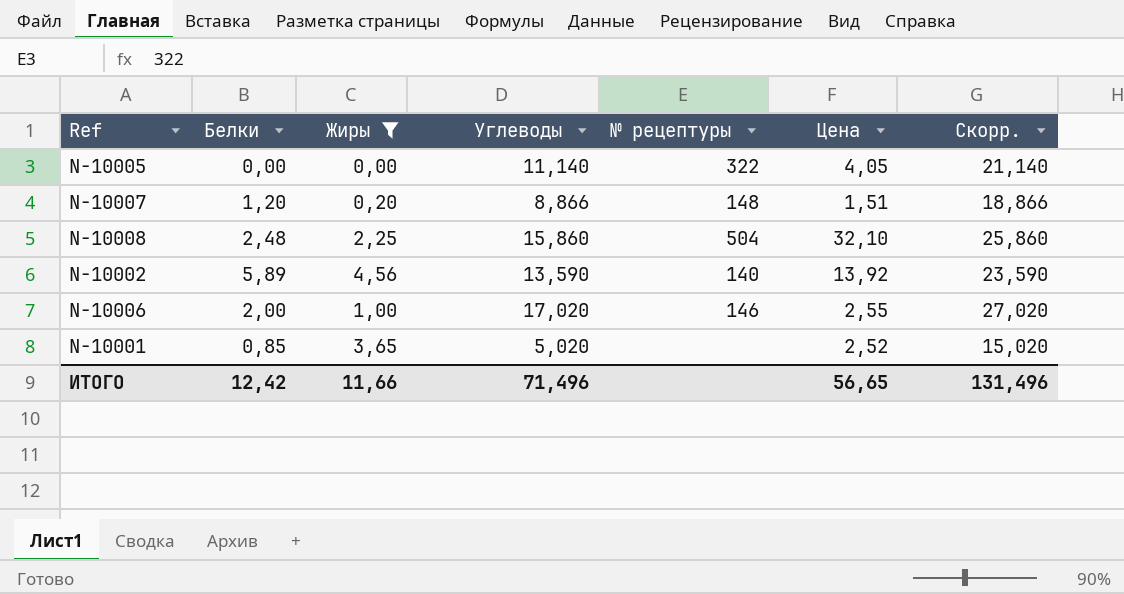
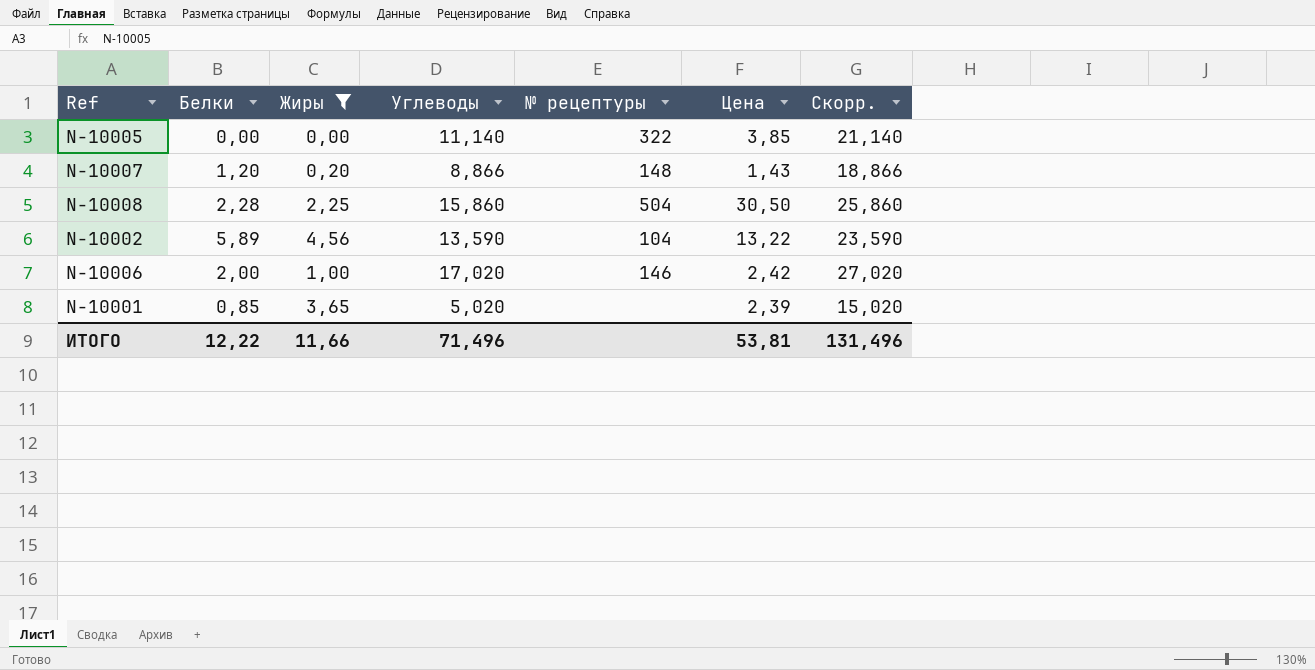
N-10005 | Цена: 4,05 -> 3,85
N-10007 | Цена: 1,51 -> 1,43
N-10008 | Белки: 2,48 -> 2,28
N-10008 | Цена: 32,10 -> 30,50
N-10002 | № рецептуры: 140 -> 104
N-10002 | Цена: 13,92 -> 13,22
N-10006 | Цена: 2,55 -> 2,42
N-10001 | Цена: 2,52 -> 2,39
ИТОГО | Белки: 12,42 -> 12,22
ИТОГО | Цена: 56,65 -> 53,81

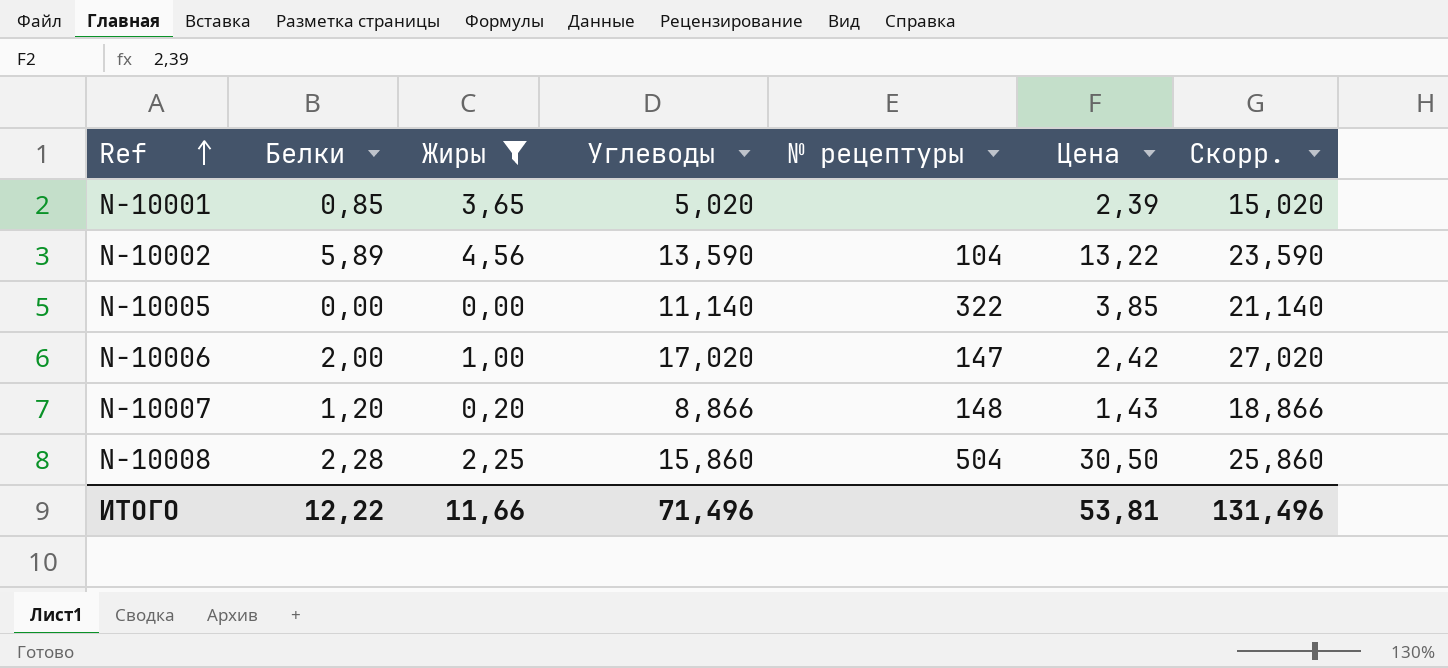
row order: none -> Ref ascending
N-10006 | № рецептуры: 146 -> 147

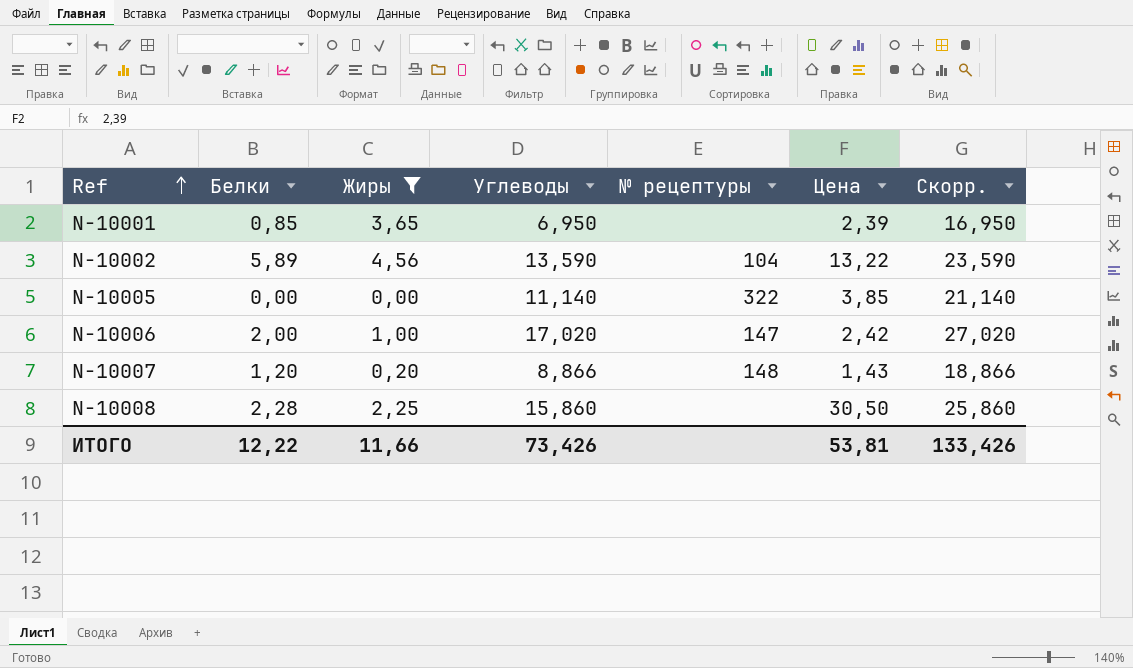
N-10001 | Углеводы: 5,020 -> 6,950
N-10001 | Скорр.: 15,020 -> 16,950
N-10008 | № рецептуры: 504 -> none
ИТОГО | Углеводы: 71,496 -> 73,426
ИТОГО | Скорр.: 131,496 -> 133,426

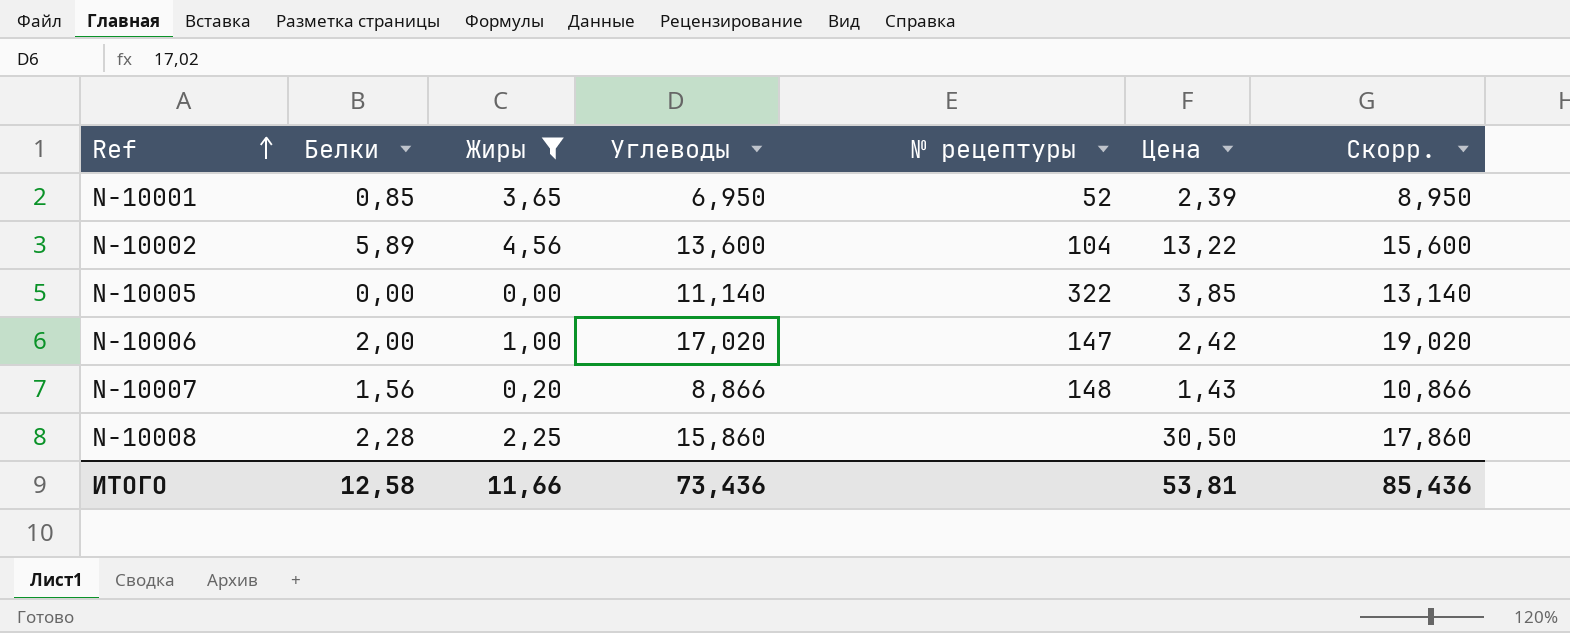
column Скорр. | formula: [Углеводы] + 10 -> [Углеводы] + 2
N-10001 | № рецептуры: none -> 52
N-10002 | Углеводы: 13,590 -> 13,600
N-10007 | Белки: 1,20 -> 1,56
ИТОГО | Белки: 12,22 -> 12,58
ИТОГО | Углеводы: 73,426 -> 73,436
ИТОГО | Скорр.: 133,426 -> 85,436

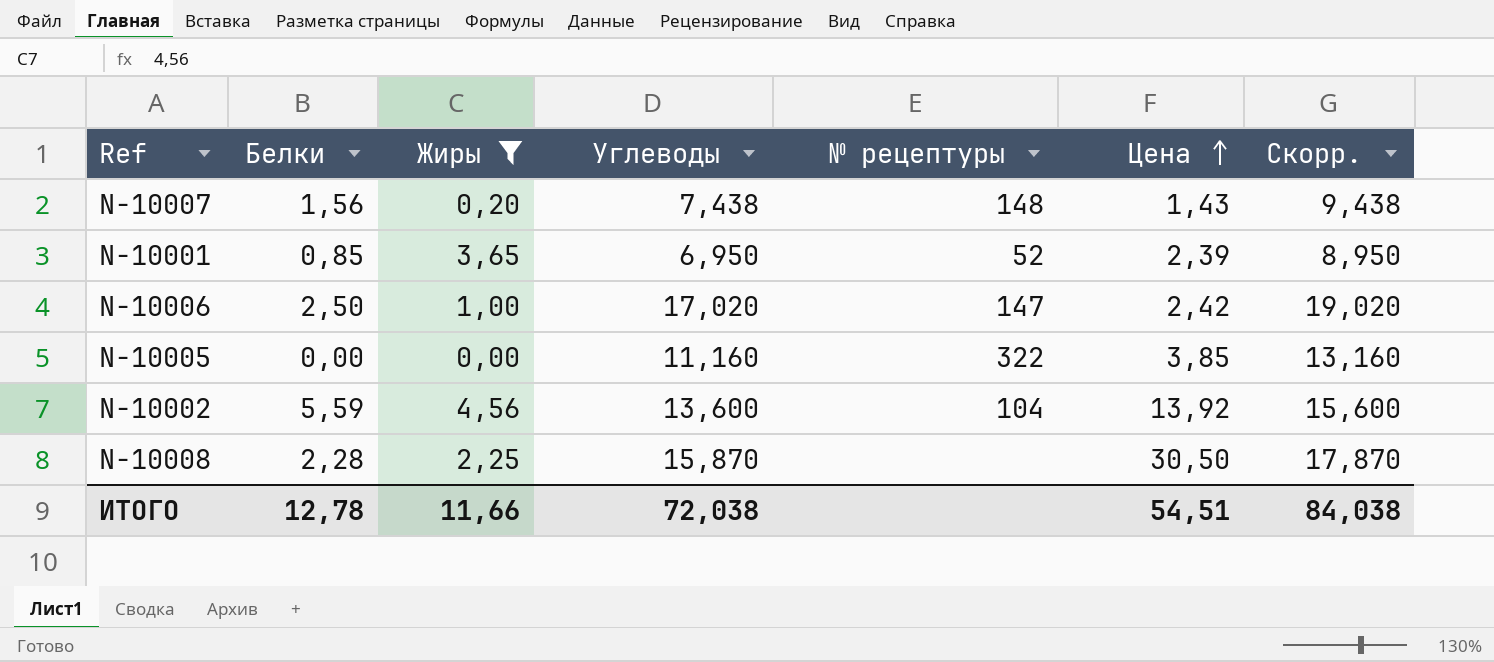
row order: Ref ascending -> Цена ascending
N-10007 | Углеводы: 8,866 -> 7,438
N-10007 | Скорр.: 10,866 -> 9,438
N-10006 | Белки: 2,00 -> 2,50
N-10005 | Углеводы: 11,140 -> 11,160
N-10005 | Скорр.: 13,140 -> 13,160
N-10002 | Белки: 5,89 -> 5,59
N-10002 | Цена: 13,22 -> 13,92
N-10008 | Углеводы: 15,860 -> 15,870
N-10008 | Скорр.: 17,860 -> 17,870
ИТОГО | Белки: 12,58 -> 12,78
ИТОГО | Углеводы: 73,436 -> 72,038
ИТОГО | Цена: 53,81 -> 54,51
ИТОГО | Скорр.: 85,436 -> 84,038

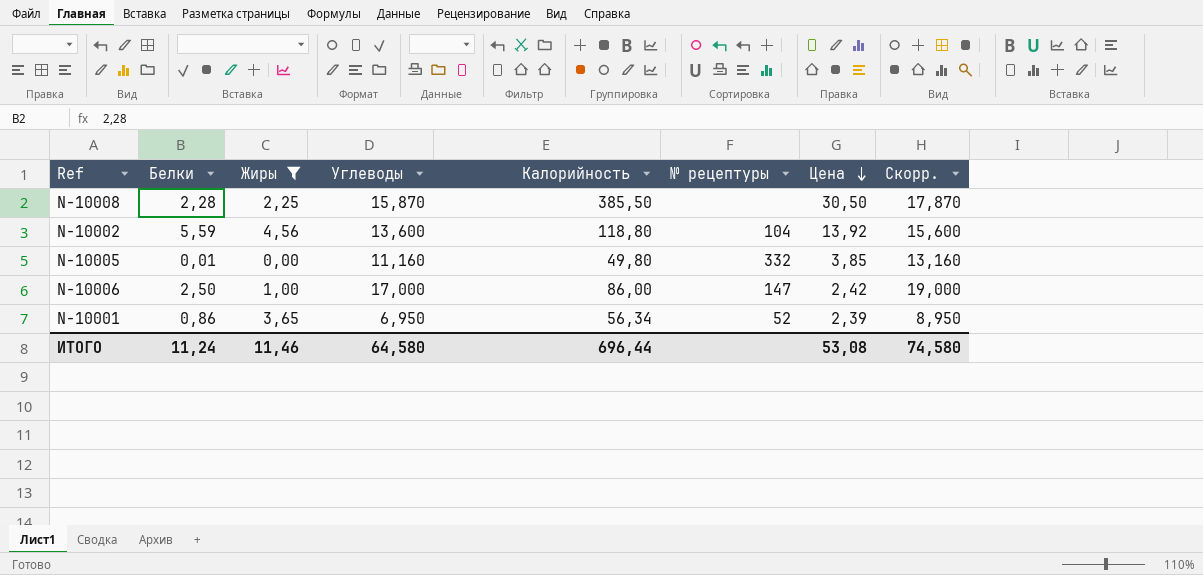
row order: Цена ascending -> Цена descending
column Калорийность | position: none -> 5
row N-10007: 1,56 | 0,20 | 7,438 | 148 | 1,43 | 9,438 -> none
N-10005 | Белки: 0,00 -> 0,01
N-10005 | № рецептуры: 322 -> 332
N-10006 | Углеводы: 17,020 -> 17,000
N-10006 | Скорр.: 19,020 -> 19,000
N-10001 | Белки: 0,85 -> 0,86
ИТОГО | Белки: 12,78 -> 11,24
ИТОГО | Жиры: 11,66 -> 11,46
ИТОГО | Углеводы: 72,038 -> 64,580
ИТОГО | Цена: 54,51 -> 53,08
ИТОГО | Скорр.: 84,038 -> 74,580

